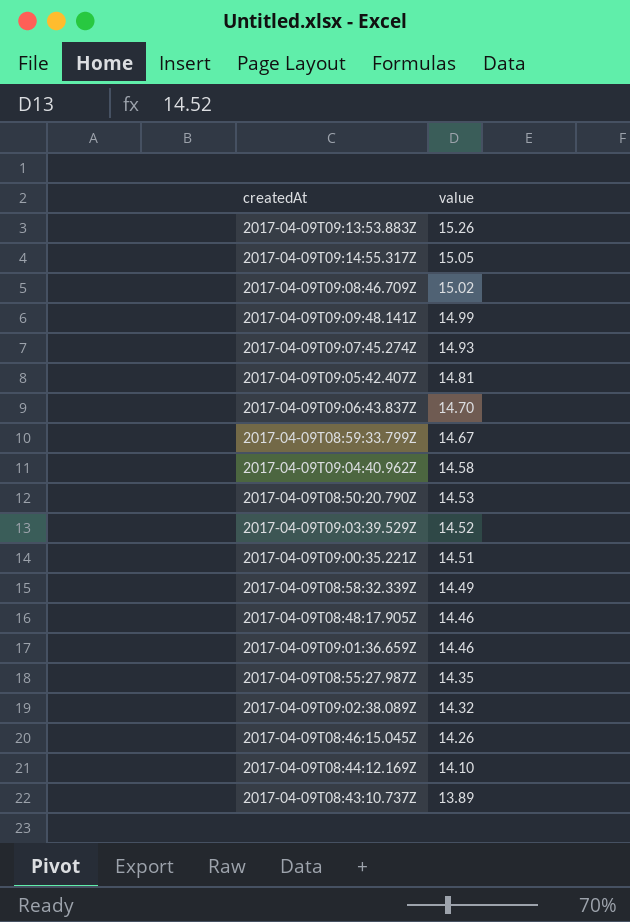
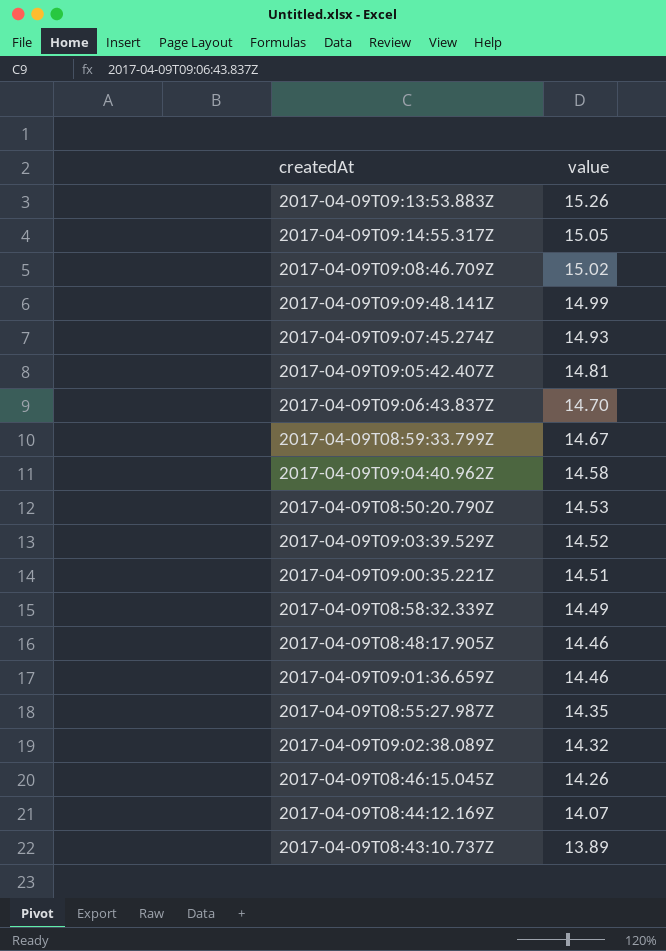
2017-04-09T08:44:12.169Z | value: 14.10 -> 14.07

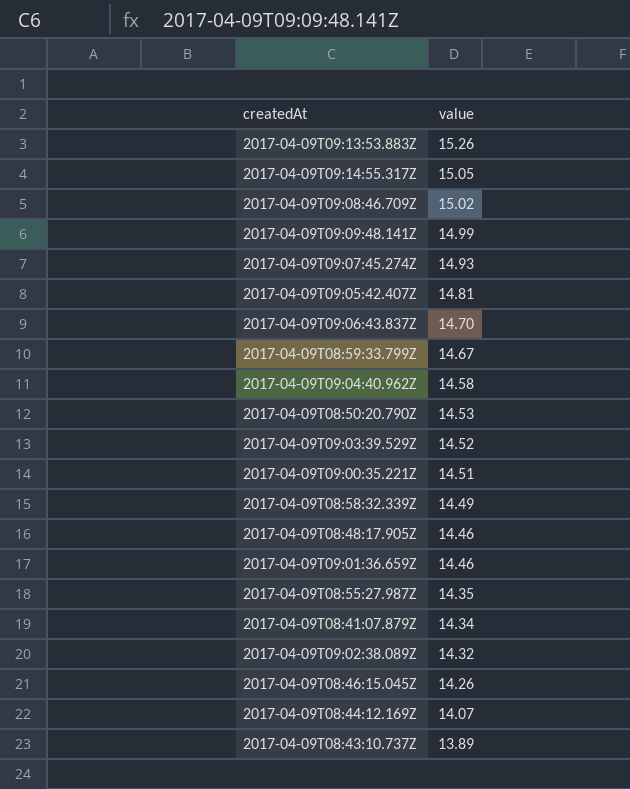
row 2017-04-09T08:41:07.879Z: none -> 14.34

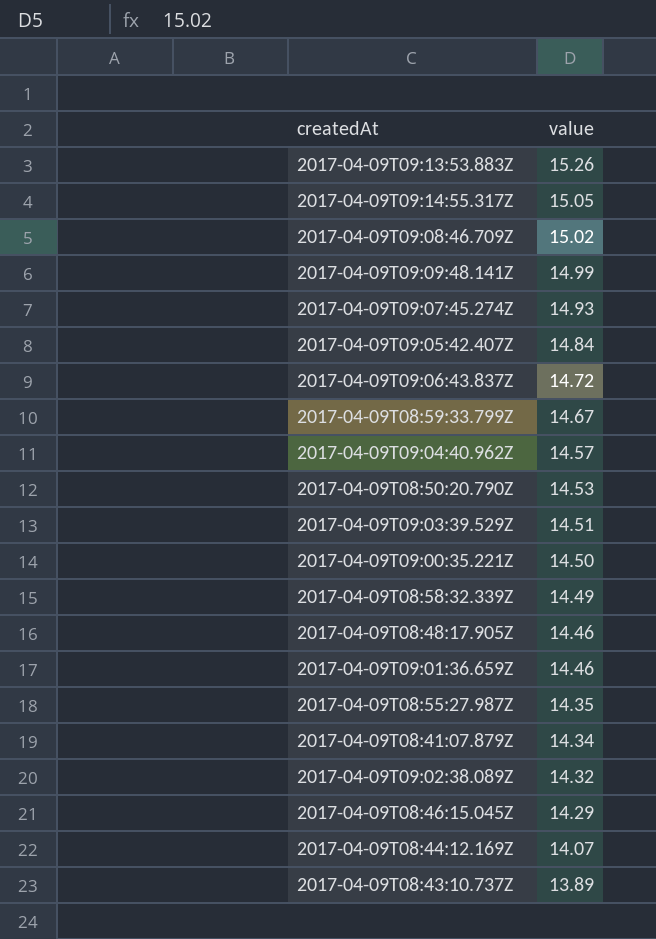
2017-04-09T09:05:42.407Z | value: 14.81 -> 14.84
2017-04-09T09:06:43.837Z | value: 14.70 -> 14.72
2017-04-09T09:04:40.962Z | value: 14.58 -> 14.57
2017-04-09T09:03:39.529Z | value: 14.52 -> 14.51
2017-04-09T09:00:35.221Z | value: 14.51 -> 14.50
2017-04-09T08:46:15.045Z | value: 14.26 -> 14.29

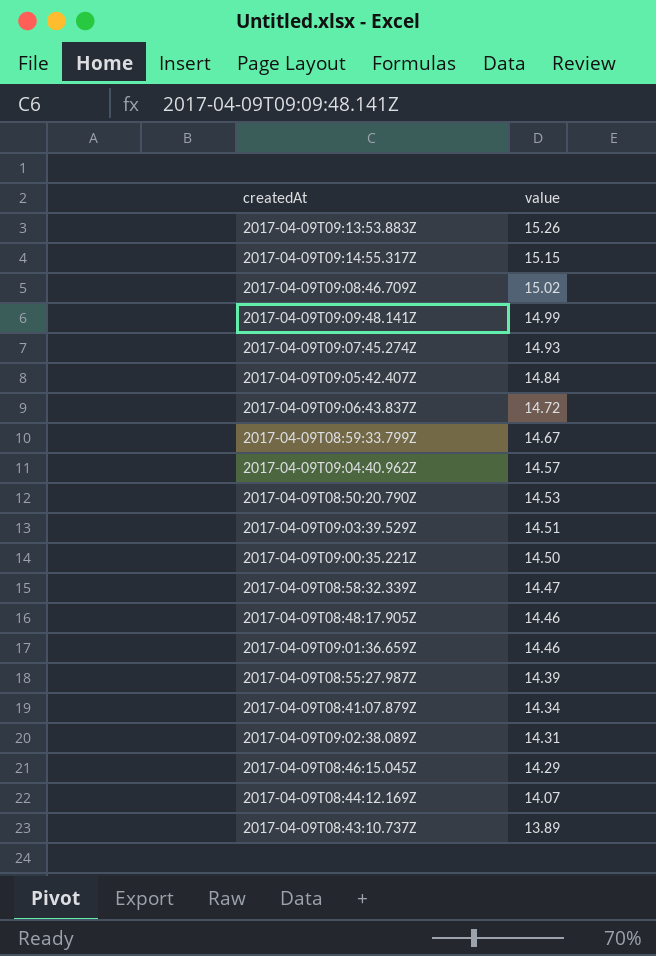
2017-04-09T09:14:55.317Z | value: 15.05 -> 15.15
2017-04-09T08:58:32.339Z | value: 14.49 -> 14.47
2017-04-09T08:55:27.987Z | value: 14.35 -> 14.39
2017-04-09T09:02:38.089Z | value: 14.32 -> 14.31

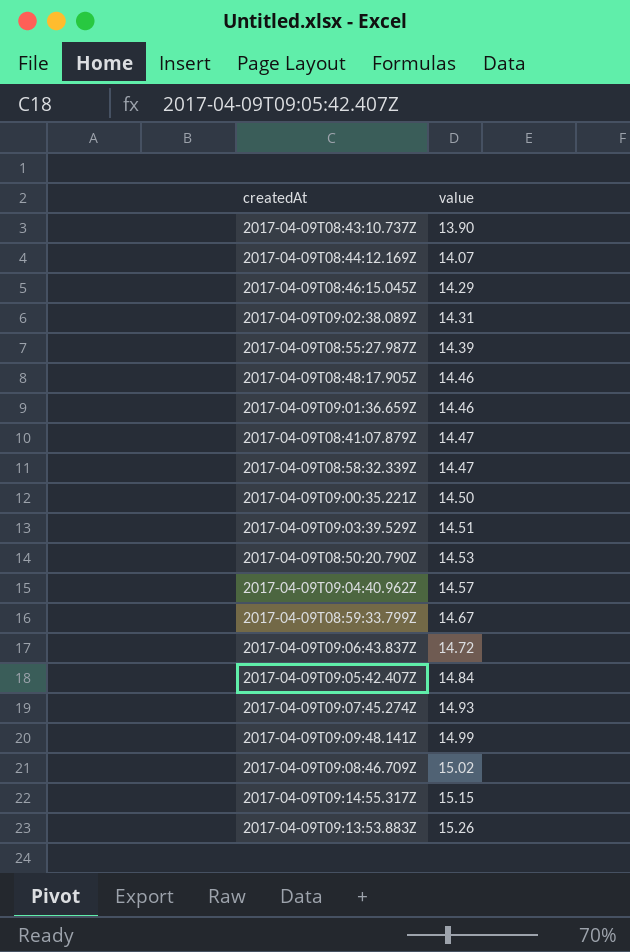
row order: value descending -> value ascending
2017-04-09T08:43:10.737Z | value: 13.89 -> 13.90
2017-04-09T08:41:07.879Z | value: 14.34 -> 14.47

